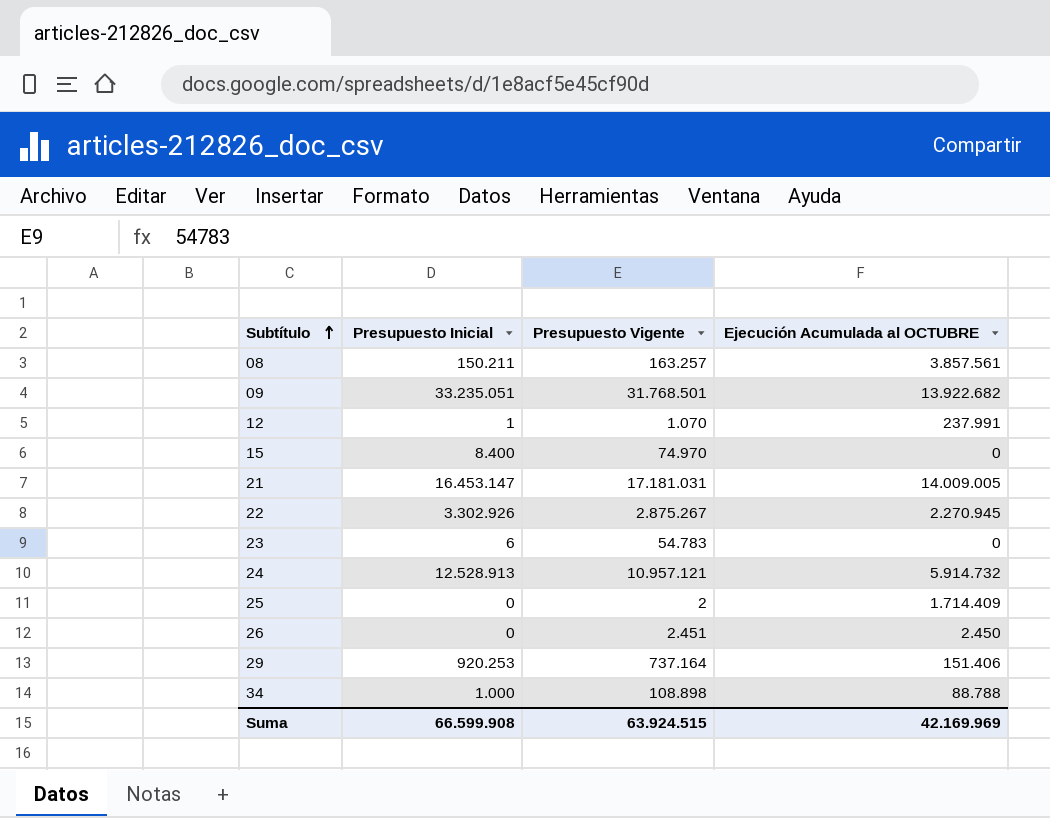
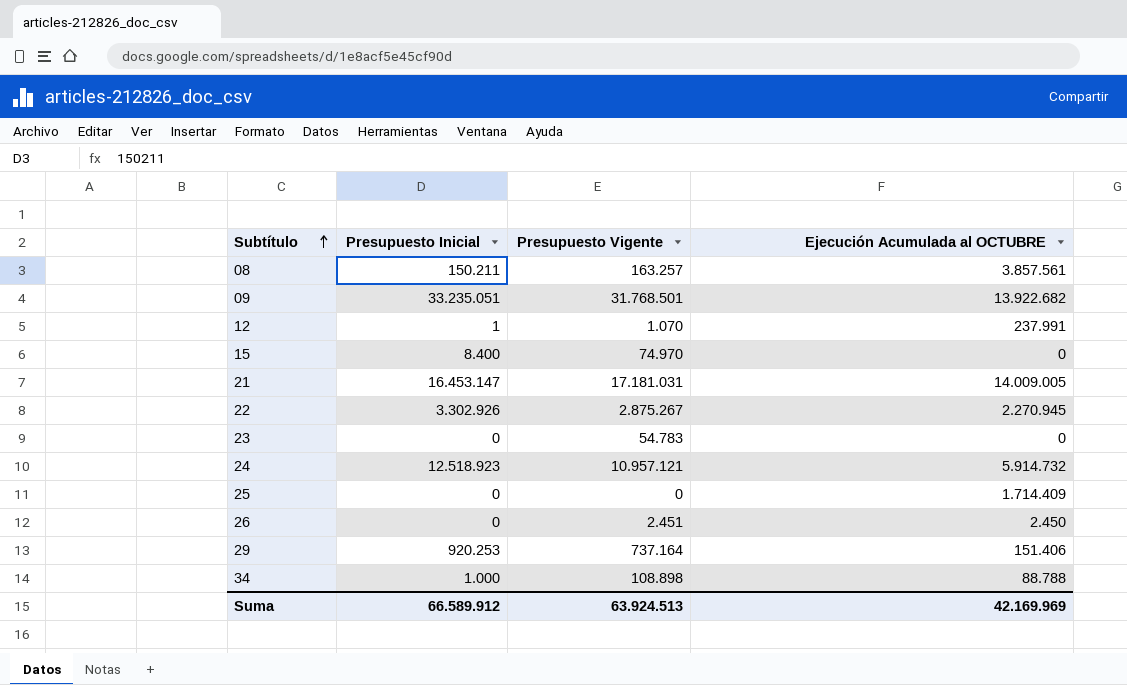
23 | Presupuesto Inicial: 6 -> 0
24 | Presupuesto Inicial: 12.528.913 -> 12.518.923
25 | Presupuesto Vigente: 2 -> 0
Suma | Presupuesto Inicial: 66.599.908 -> 66.589.912
Suma | Presupuesto Vigente: 63.924.515 -> 63.924.513

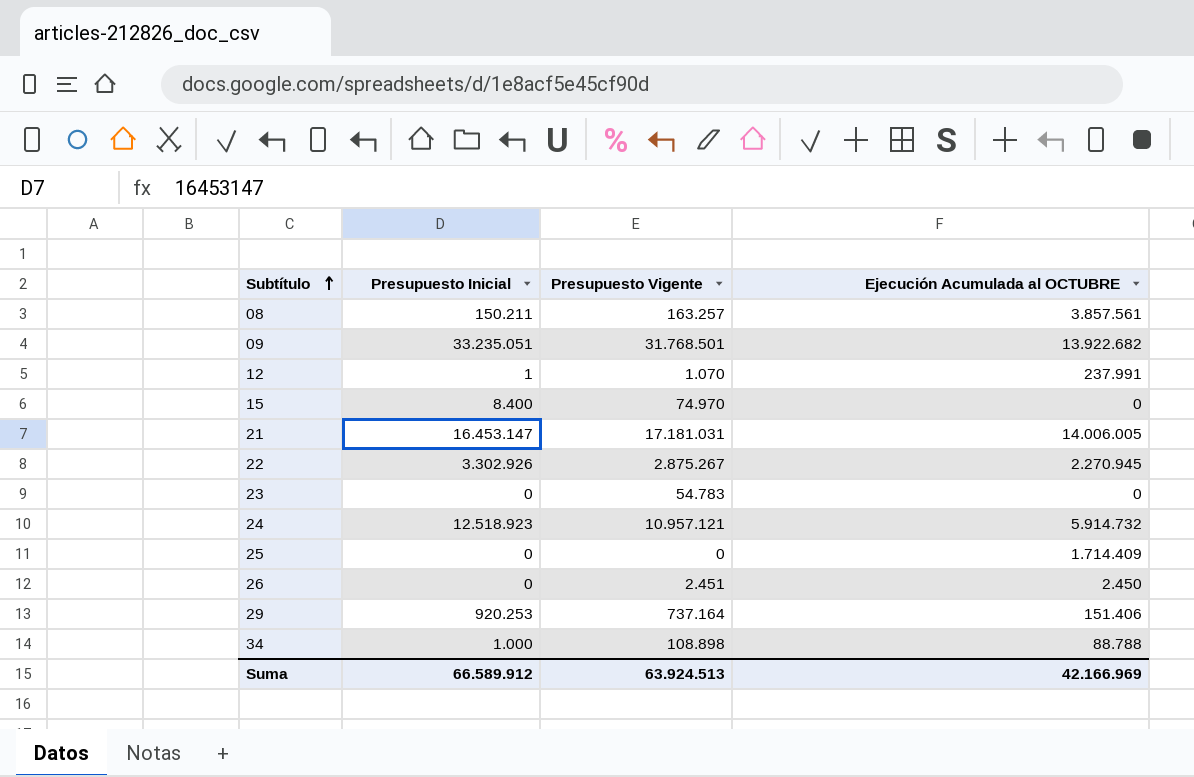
21 | Ejecución Acumulada al OCTUBRE: 14.009.005 -> 14.006.005
Suma | Ejecución Acumulada al OCTUBRE: 42.169.969 -> 42.166.969

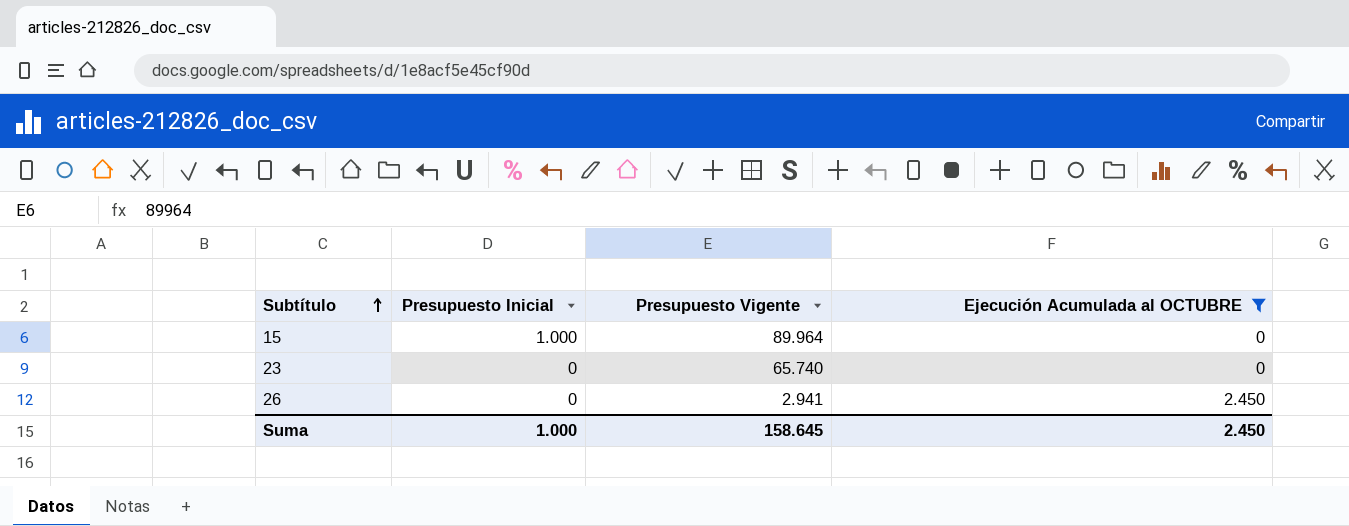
filter: none -> Ejecución Acumulada al OCTUBRE <= 2.450
15 | Presupuesto Inicial: 8.400 -> 1.000
15 | Presupuesto Vigente: 74.970 -> 89.964
23 | Presupuesto Vigente: 54.783 -> 65.740
26 | Presupuesto Vigente: 2.451 -> 2.941
Suma | Presupuesto Inicial: 66.589.912 -> 1.000
Suma | Presupuesto Vigente: 63.924.513 -> 158.645
Suma | Ejecución Acumulada al OCTUBRE: 42.166.969 -> 2.450

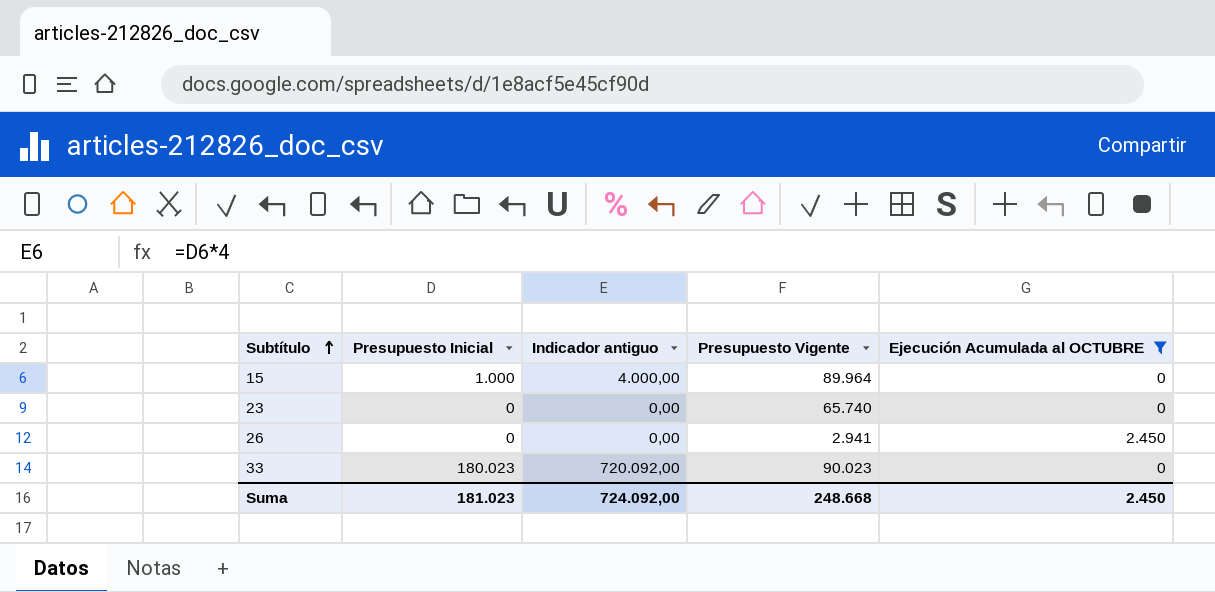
column Indicador antiguo | formula: none -> [Presupuesto Inicial] * 4
row 33: none -> 180.023 | 720.092,00 | 90.023 | 0
Suma | Presupuesto Inicial: 1.000 -> 181.023
Suma | Presupuesto Vigente: 158.645 -> 248.668

